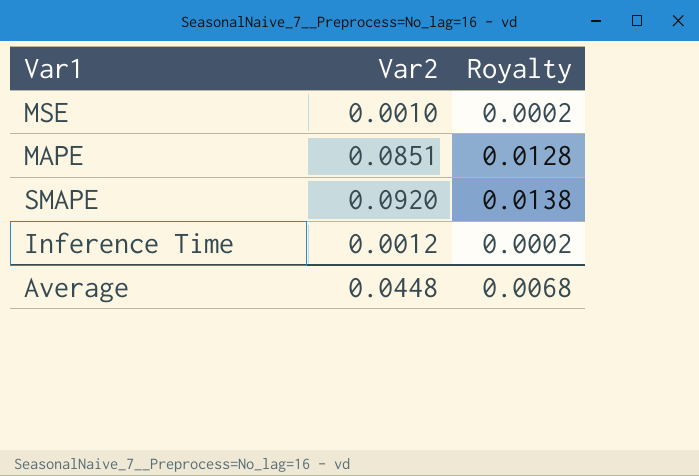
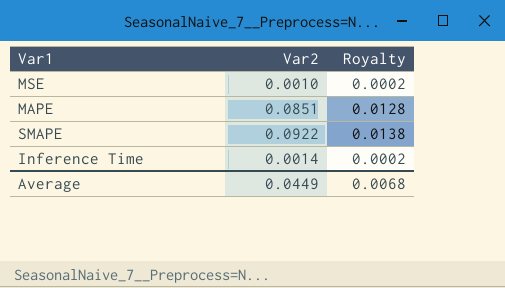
SMAPE | Var2: 0.0920 -> 0.0922
Inference Time | Var2: 0.0012 -> 0.0014
Average | Var2: 0.0448 -> 0.0449

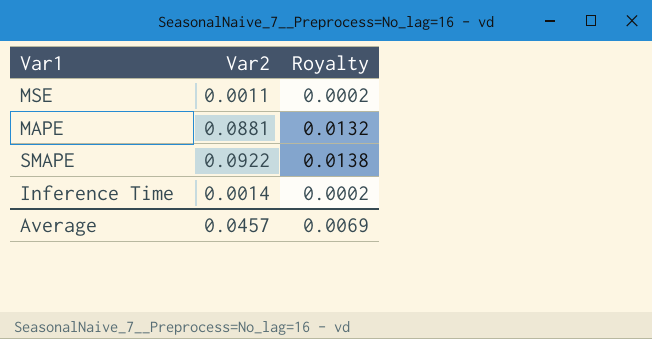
MSE | Var2: 0.0010 -> 0.0011
MAPE | Var2: 0.0851 -> 0.0881
MAPE | Royalty: 0.0128 -> 0.0132
Average | Var2: 0.0449 -> 0.0457
Average | Royalty: 0.0068 -> 0.0069

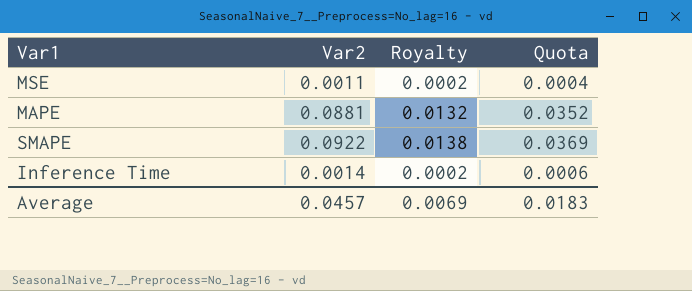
column Quota | formula: none -> [Var2] * 0.4

